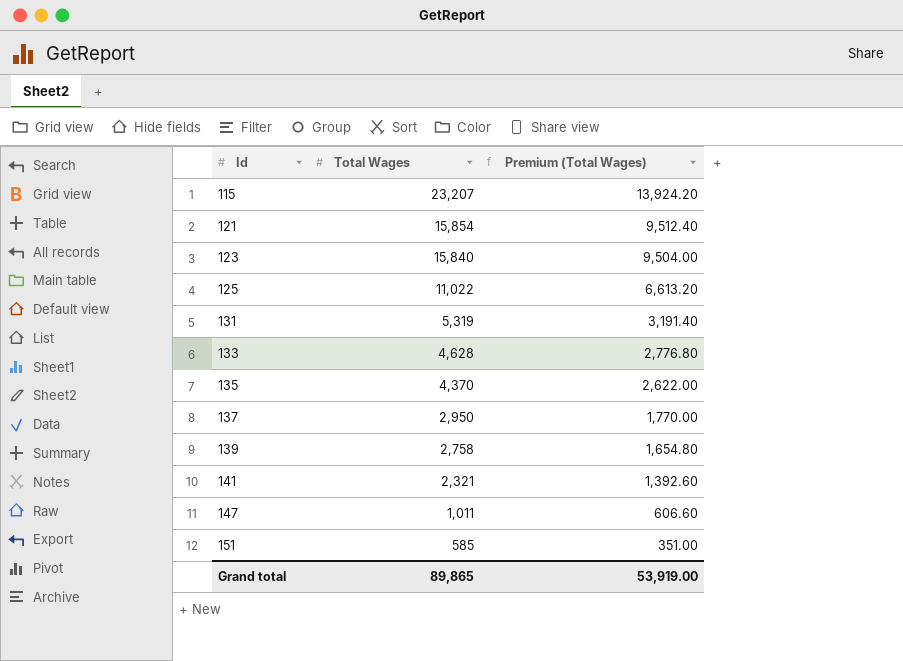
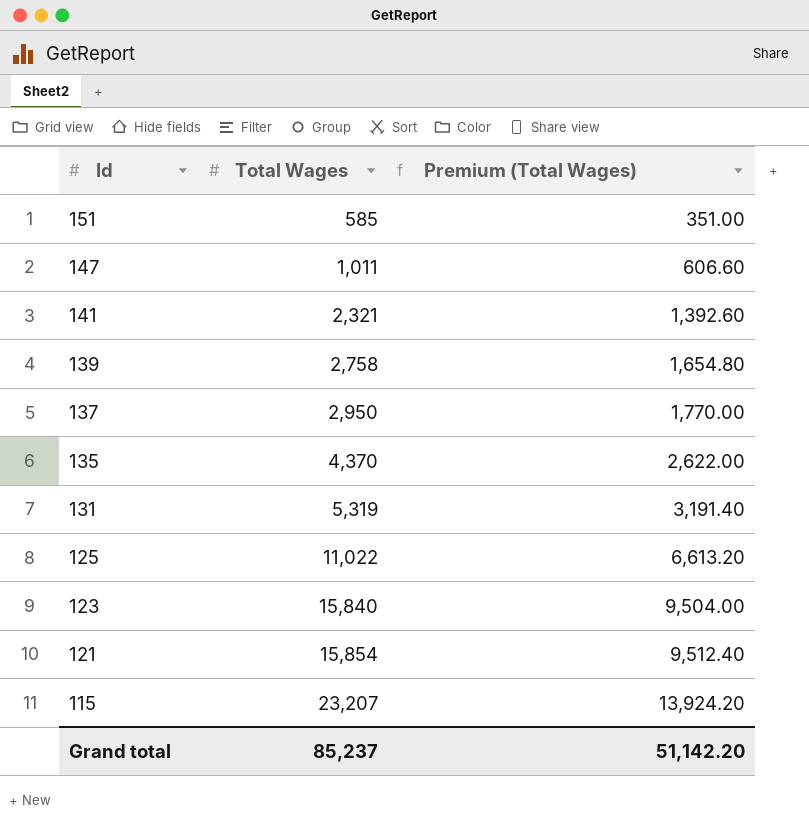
row order: Id ascending -> Id descending
row 133: 4,628 | 2,776.80 -> none
Grand total | Total Wages: 89,865 -> 85,237
Grand total | Premium (Total Wages): 53,919.00 -> 51,142.20

